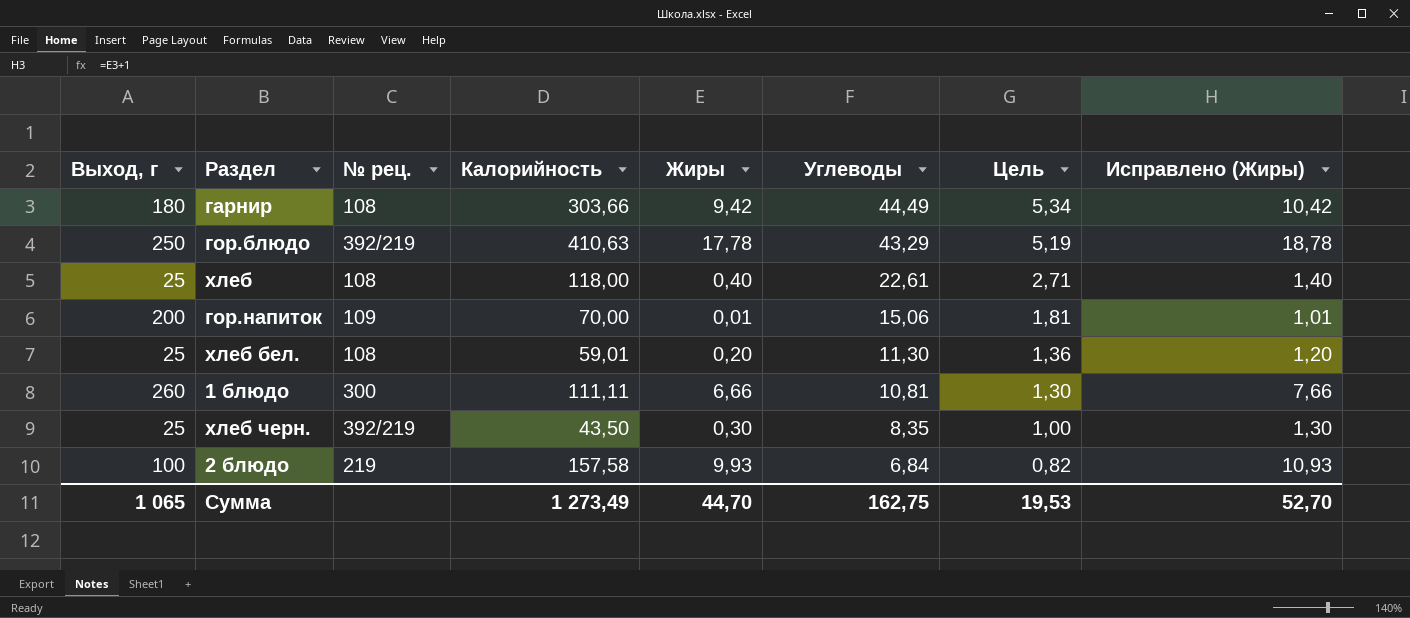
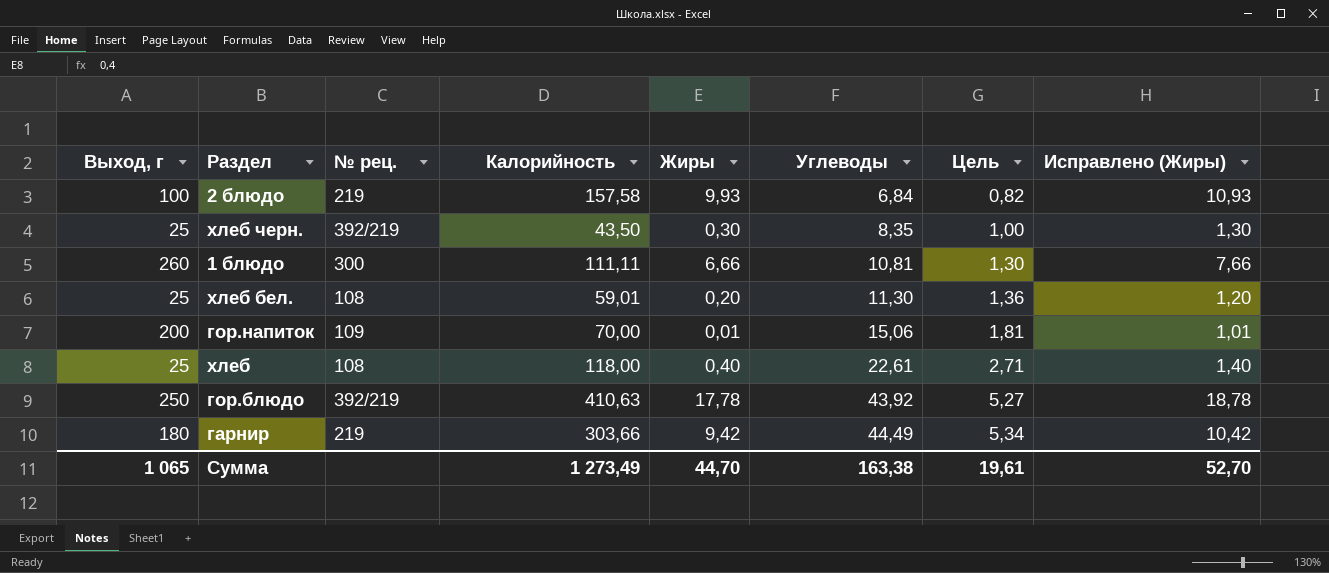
row order: Углеводы descending -> Углеводы ascending
гор.блюдо | Углеводы: 43,29 -> 43,92
гор.блюдо | Цель: 5,19 -> 5,27
гарнир | № рец.: 108 -> 219
Сумма | Углеводы: 162,75 -> 163,38
Сумма | Цель: 19,53 -> 19,61

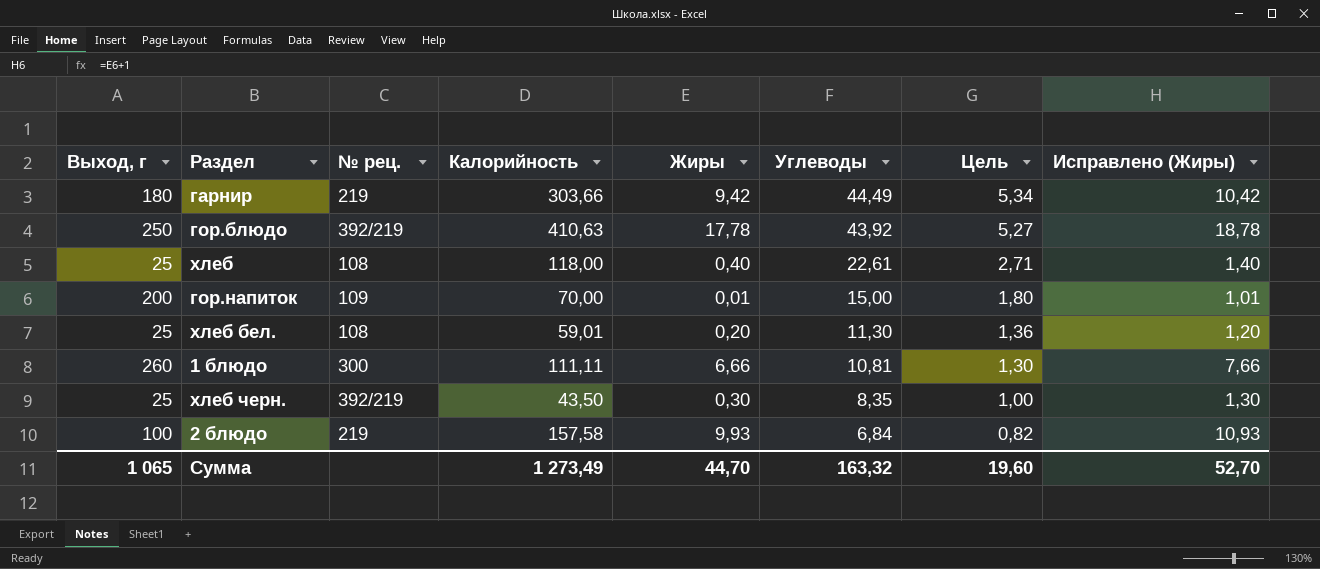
row order: Углеводы ascending -> Углеводы descending
гор.напиток | Углеводы: 15,06 -> 15,00
гор.напиток | Цель: 1,81 -> 1,80
Сумма | Углеводы: 163,38 -> 163,32
Сумма | Цель: 19,61 -> 19,60

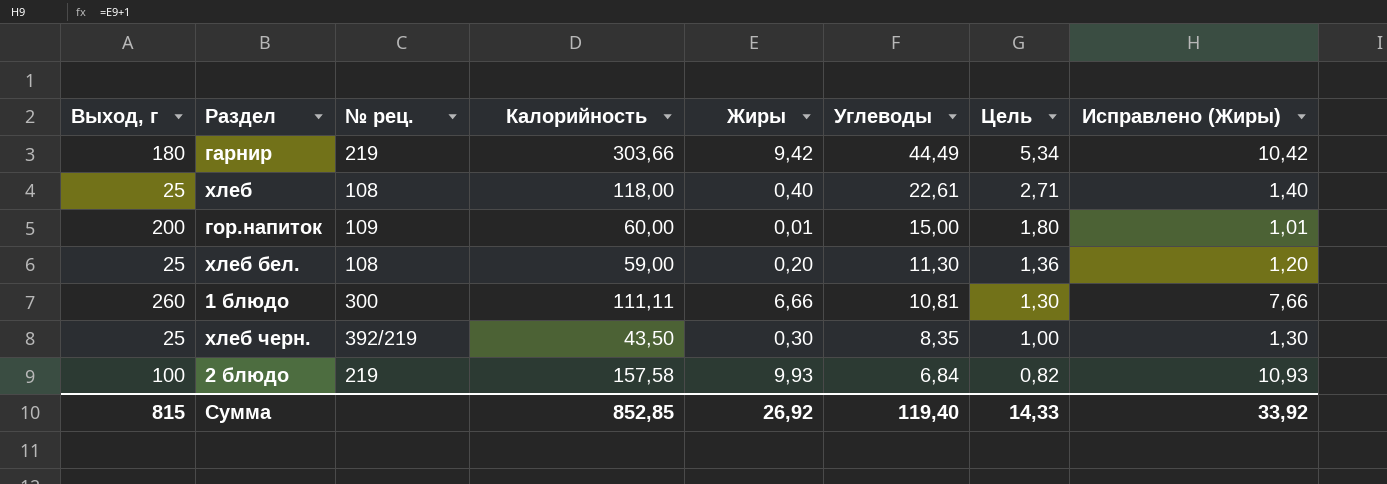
row гор.блюдо: 250 | 392/219 | 410,63 | 17,78 | 43,92 | 5,27 | 18,78 -> none
гор.напиток | Калорийность: 70,00 -> 60,00
хлеб бел. | Калорийность: 59,01 -> 59,00
Сумма | Выход, г: 1 065 -> 815
Сумма | Калорийность: 1 273,49 -> 852,85
Сумма | Жиры: 44,70 -> 26,92
Сумма | Углеводы: 163,32 -> 119,40
Сумма | Цель: 19,60 -> 14,33
Сумма | Исправлено (Жиры): 52,70 -> 33,92

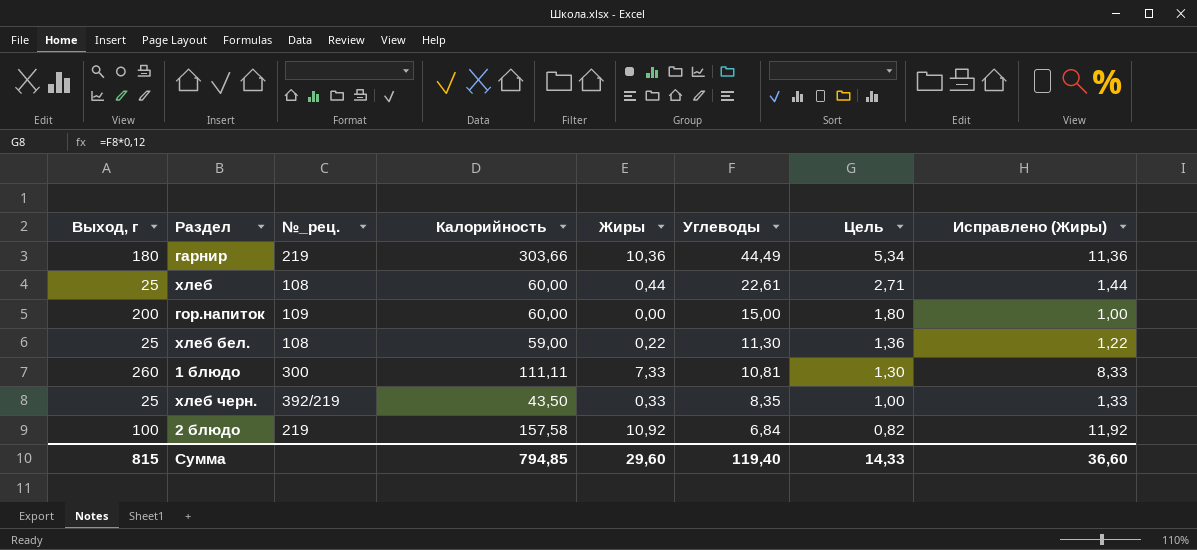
column name: № рец. -> №_рец.
гарнир | Жиры: 9,42 -> 10,36
гарнир | Исправлено (Жиры): 10,42 -> 11,36
хлеб | Калорийность: 118,00 -> 60,00
хлеб | Жиры: 0,40 -> 0,44
хлеб | Исправлено (Жиры): 1,40 -> 1,44
гор.напиток | Жиры: 0,01 -> 0,00
гор.напиток | Исправлено (Жиры): 1,01 -> 1,00
хлеб бел. | Жиры: 0,20 -> 0,22
хлеб бел. | Исправлено (Жиры): 1,20 -> 1,22
1 блюдо | Жиры: 6,66 -> 7,33
1 блюдо | Исправлено (Жиры): 7,66 -> 8,33
хлеб черн. | Жиры: 0,30 -> 0,33
хлеб черн. | Исправлено (Жиры): 1,30 -> 1,33
2 блюдо | Жиры: 9,93 -> 10,92
2 блюдо | Исправлено (Жиры): 10,93 -> 11,92
Сумма | Калорийность: 852,85 -> 794,85
Сумма | Жиры: 26,92 -> 29,60
Сумма | Исправлено (Жиры): 33,92 -> 36,60

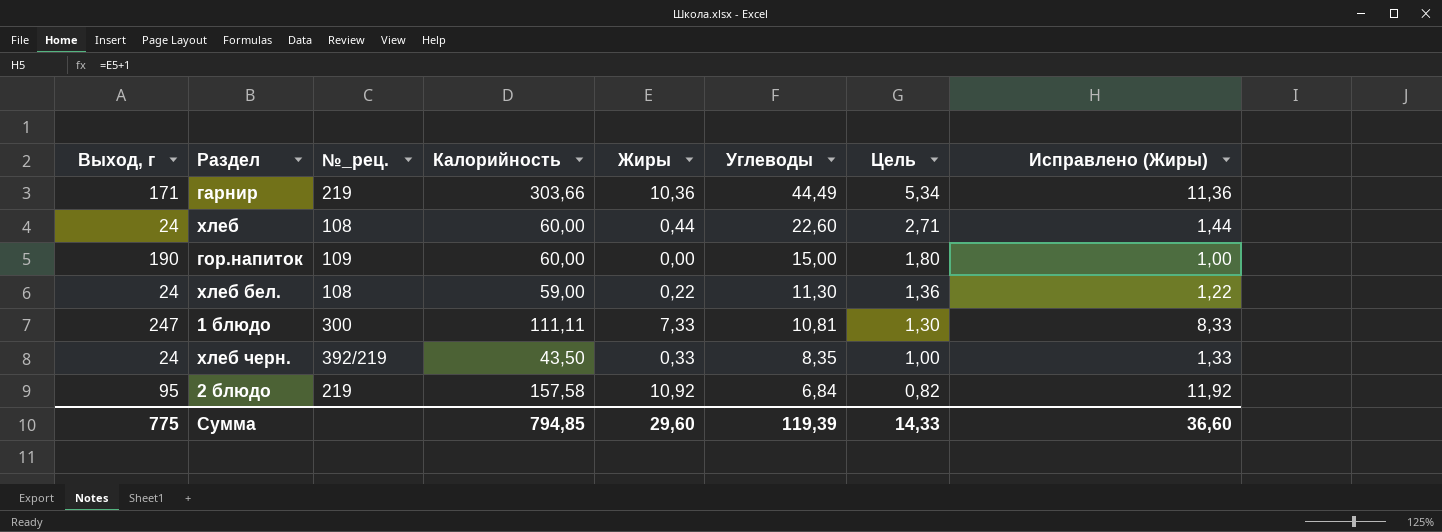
гарнир | Выход, г: 180 -> 171
хлеб | Выход, г: 25 -> 24
хлеб | Углеводы: 22,61 -> 22,60
гор.напиток | Выход, г: 200 -> 190
хлеб бел. | Выход, г: 25 -> 24
1 блюдо | Выход, г: 260 -> 247
хлеб черн. | Выход, г: 25 -> 24
2 блюдо | Выход, г: 100 -> 95
Сумма | Выход, г: 815 -> 775
Сумма | Углеводы: 119,40 -> 119,39

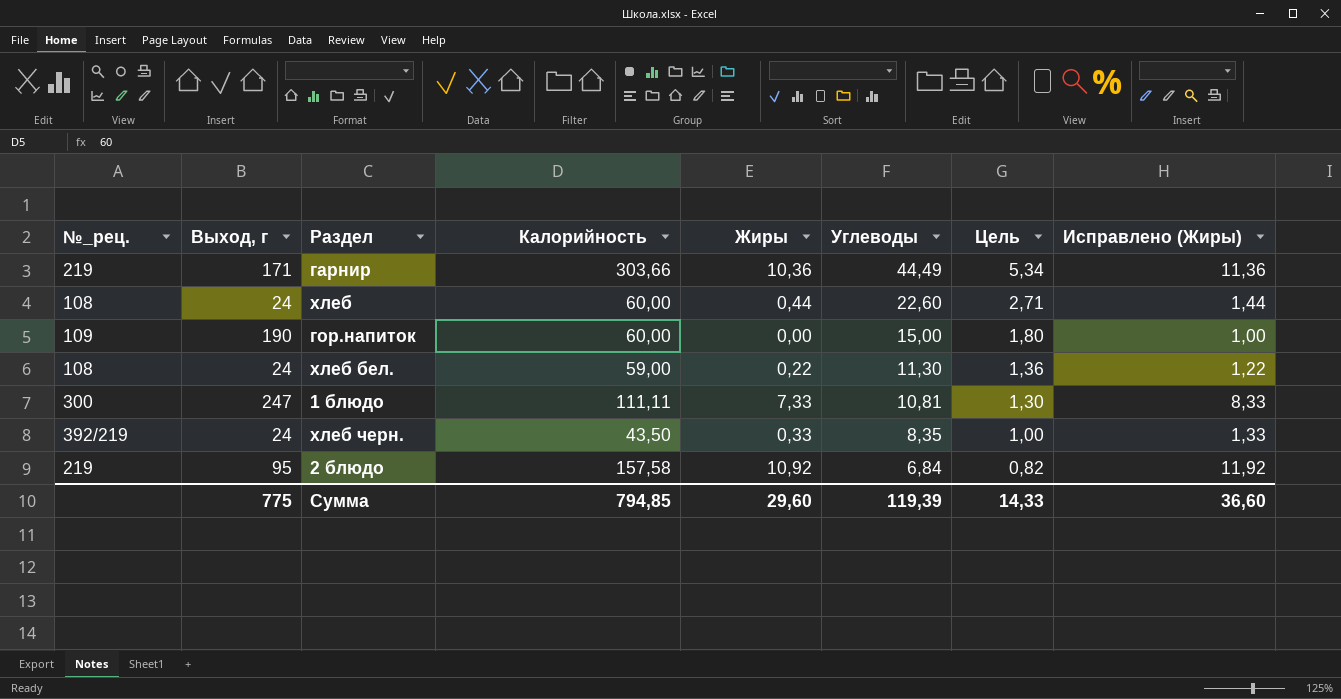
column №_рец. | position: 3 -> 1

